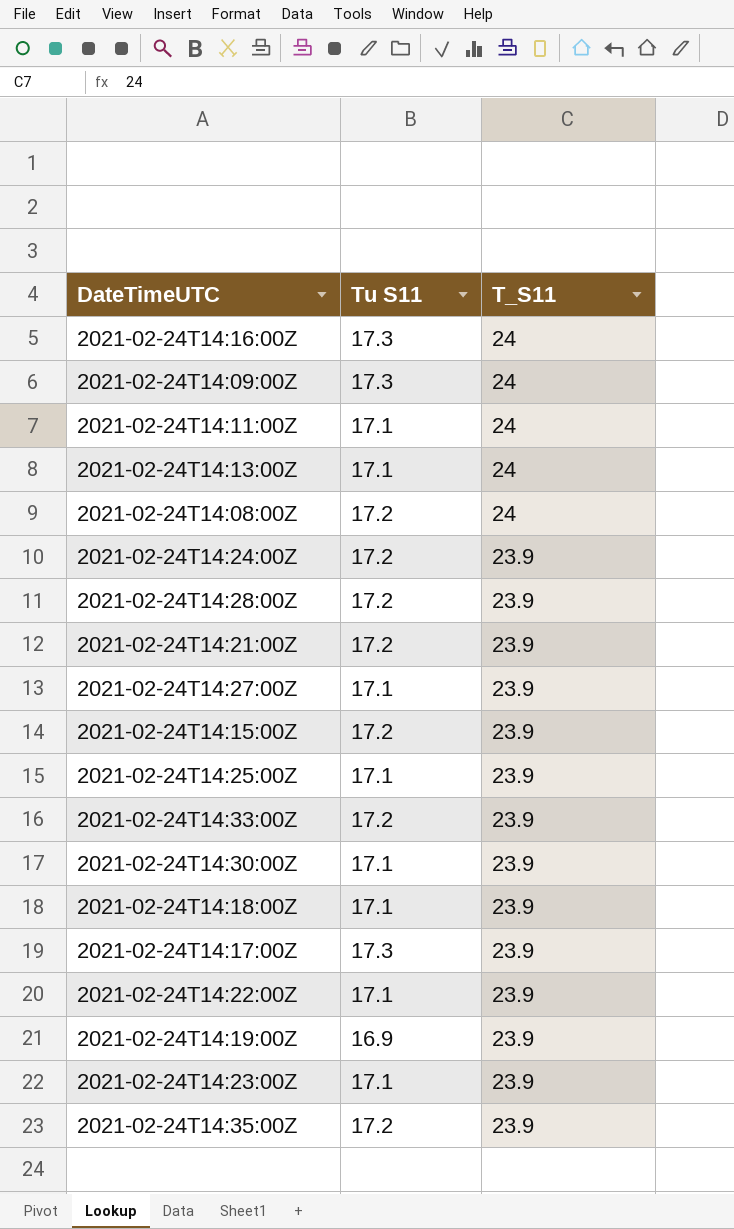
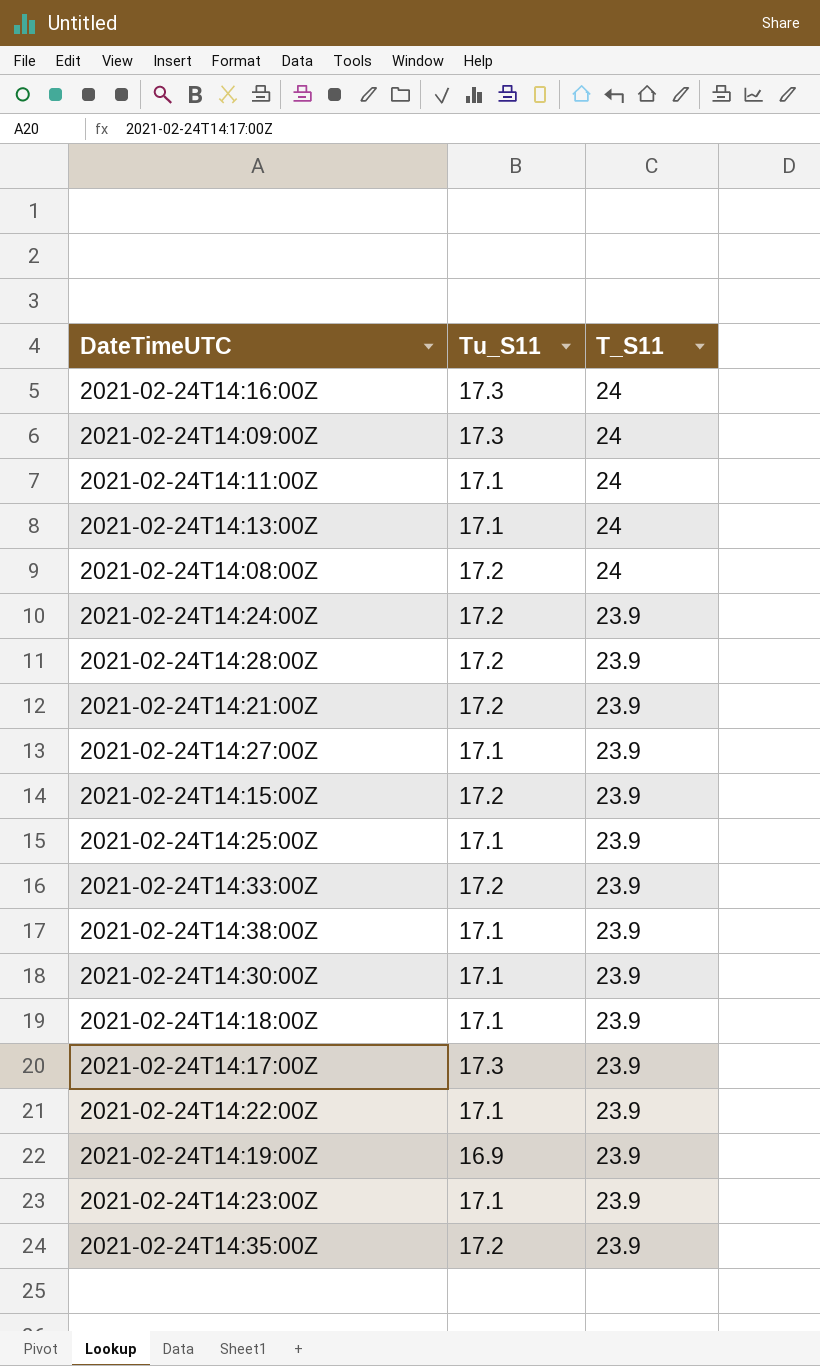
column name: Tu S11 -> Tu_S11
row 2021-02-24T14:38:00Z: none -> 17.1 | 23.9

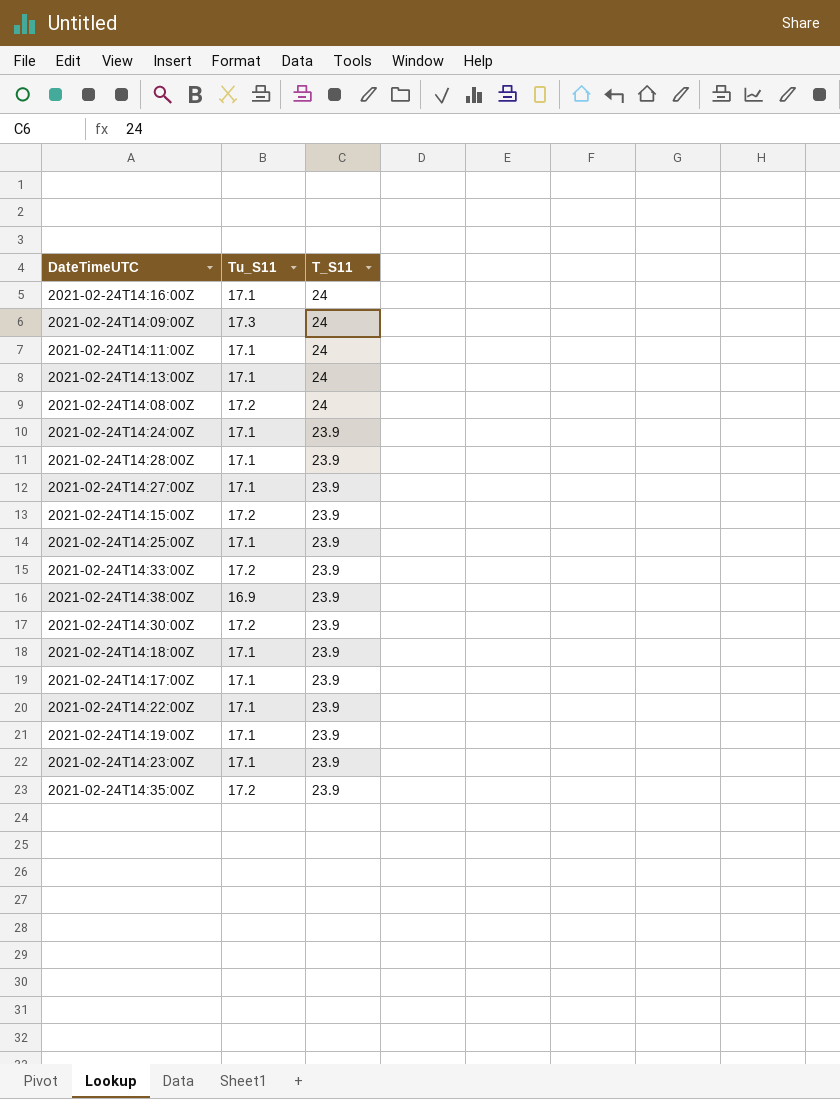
row 2021-02-24T14:21:00Z: 17.2 | 23.9 -> none
2021-02-24T14:16:00Z | Tu_S11: 17.3 -> 17.1
2021-02-24T14:24:00Z | Tu_S11: 17.2 -> 17.1
2021-02-24T14:28:00Z | Tu_S11: 17.2 -> 17.1
2021-02-24T14:38:00Z | Tu_S11: 17.1 -> 16.9
2021-02-24T14:30:00Z | Tu_S11: 17.1 -> 17.2
2021-02-24T14:17:00Z | Tu_S11: 17.3 -> 17.1
2021-02-24T14:19:00Z | Tu_S11: 16.9 -> 17.1

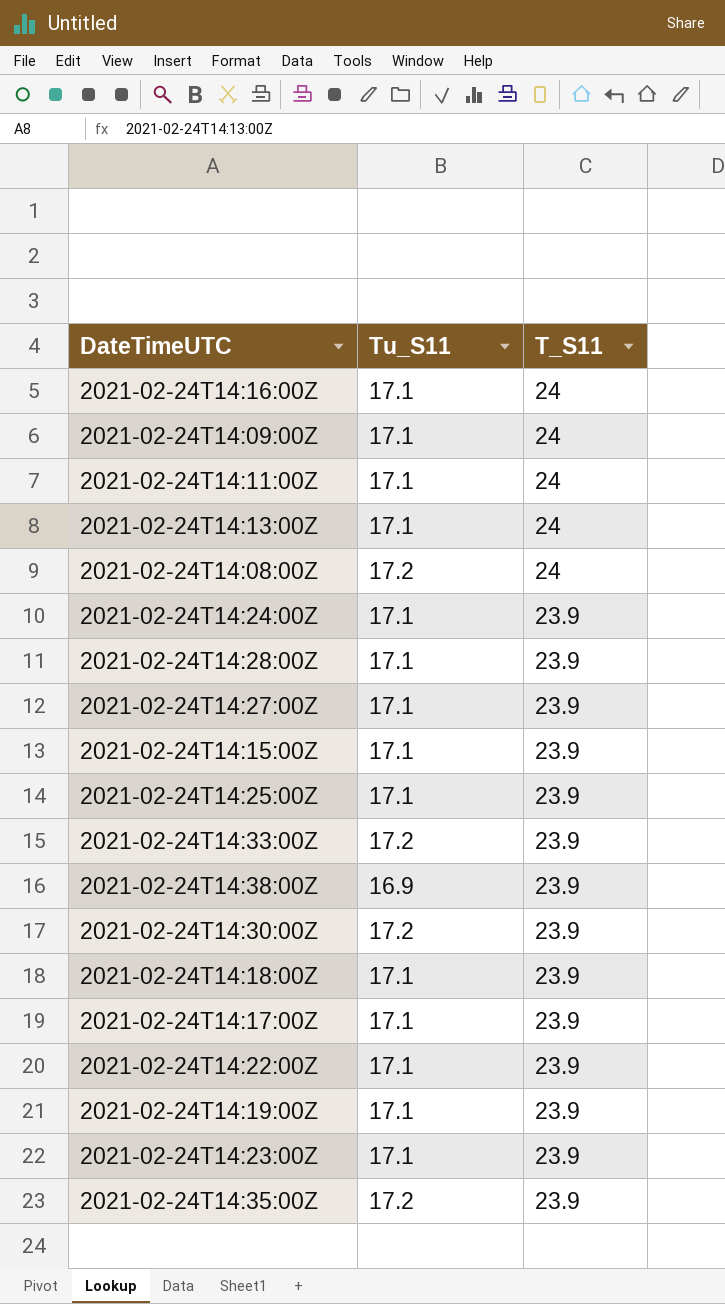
2021-02-24T14:09:00Z | Tu_S11: 17.3 -> 17.1
2021-02-24T14:15:00Z | Tu_S11: 17.2 -> 17.1

